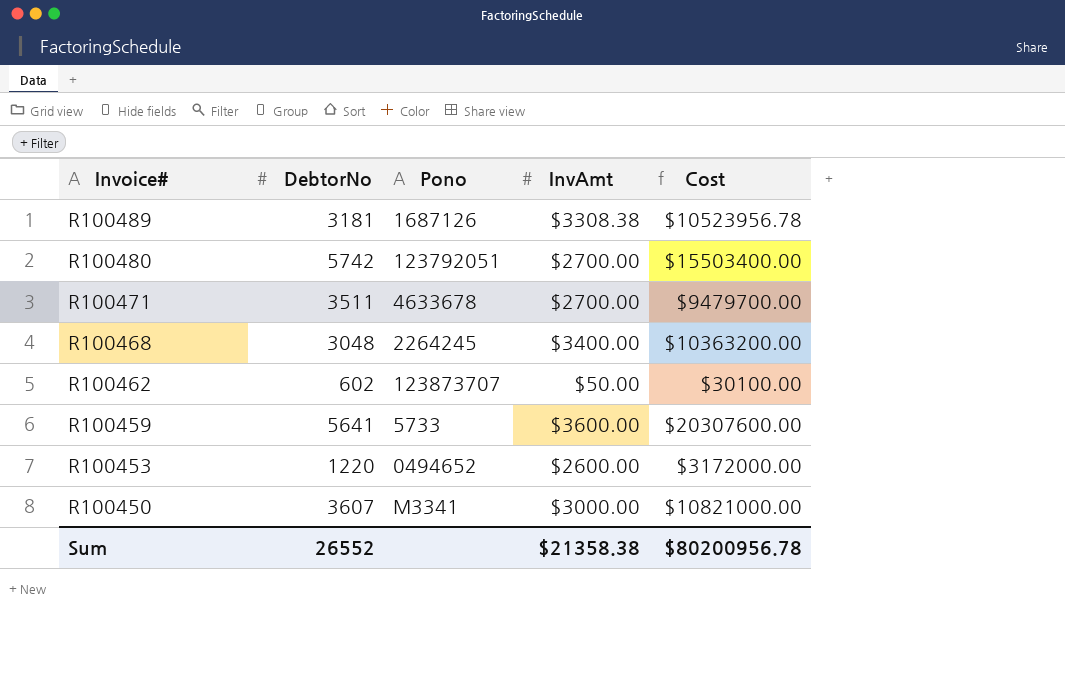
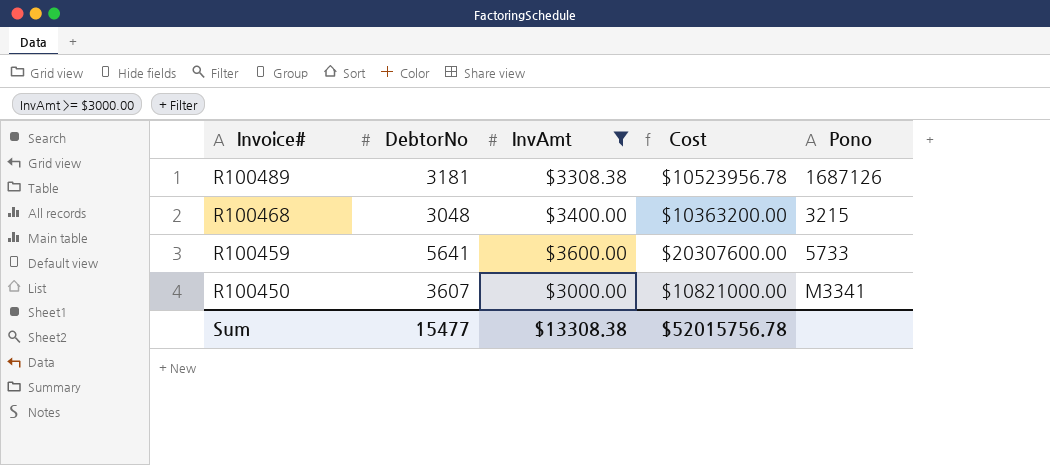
filter: none -> InvAmt >= $3000.00
column Pono | position: 3 -> 5
R100468 | Pono: 2264245 -> 3215
Sum | DebtorNo: 26552 -> 15477
Sum | InvAmt: $21358.38 -> $13308.38
Sum | Cost: $80200956.78 -> $52015756.78

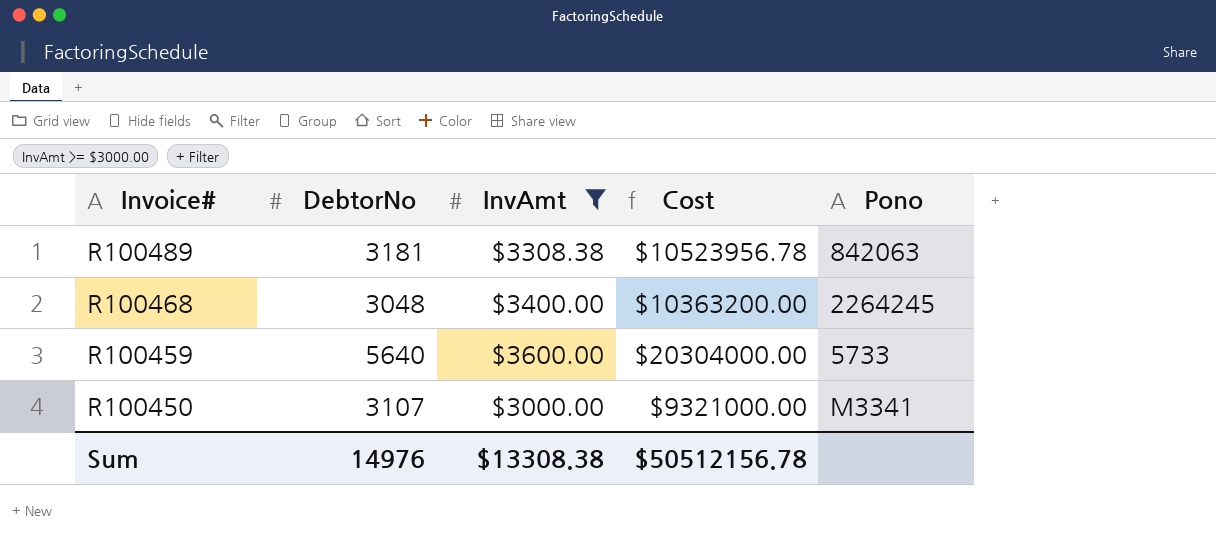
R100489 | Pono: 1687126 -> 842063
R100468 | Pono: 3215 -> 2264245
R100459 | DebtorNo: 5641 -> 5640
R100459 | Cost: $20307600.00 -> $20304000.00
R100450 | DebtorNo: 3607 -> 3107
R100450 | Cost: $10821000.00 -> $9321000.00
Sum | DebtorNo: 15477 -> 14976
Sum | Cost: $52015756.78 -> $50512156.78

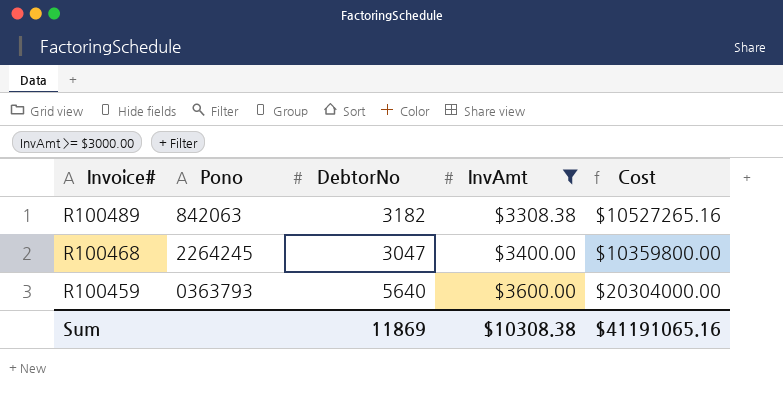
column Pono | position: 5 -> 2
row R100450: 3107 | $3000.00 | $9321000.00 | M3341 -> none
R100489 | DebtorNo: 3181 -> 3182
R100489 | Cost: $10523956.78 -> $10527265.16
R100468 | DebtorNo: 3048 -> 3047
R100468 | Cost: $10363200.00 -> $10359800.00
R100459 | Pono: 5733 -> 0363793
Sum | DebtorNo: 14976 -> 11869
Sum | InvAmt: $13308.38 -> $10308.38
Sum | Cost: $50512156.78 -> $41191065.16

